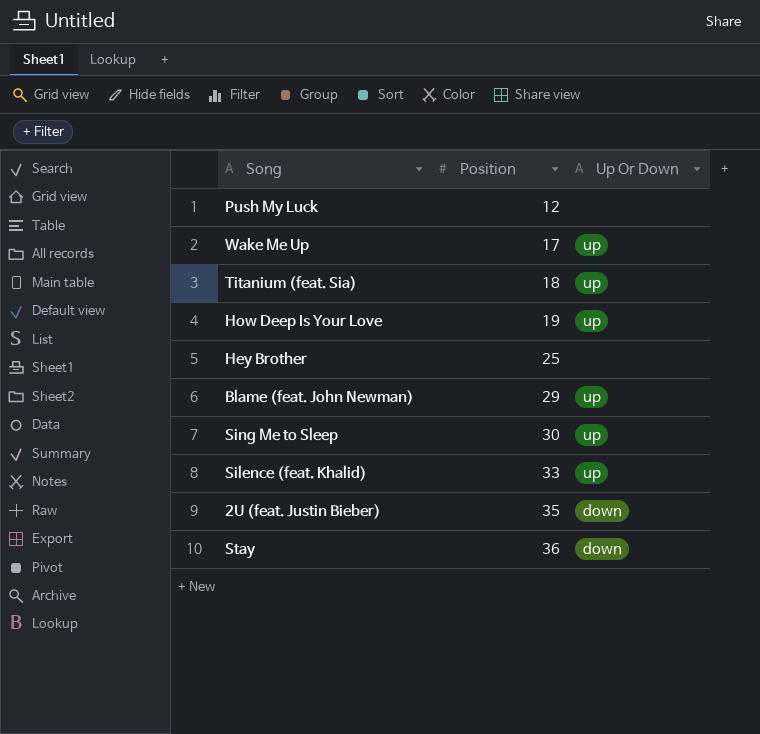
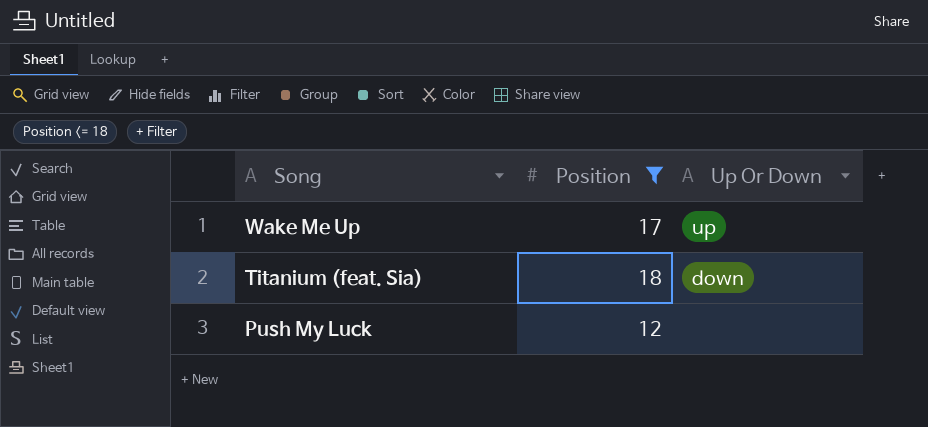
filter: none -> Position <= 18
row order: Position ascending -> Song descending
Titanium (feat. Sia) | Up Or Down: up -> down

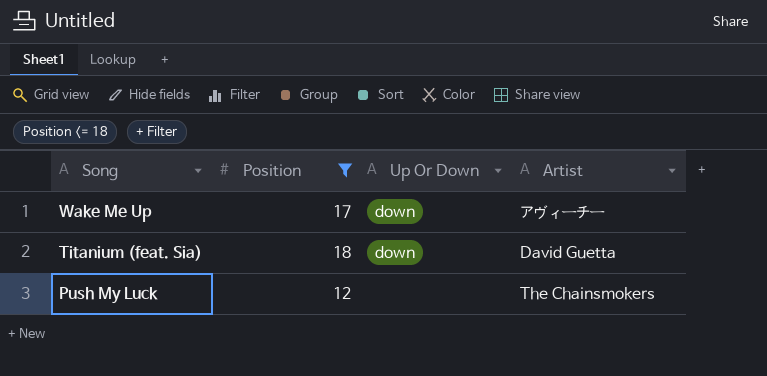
column Artist | position: none -> 4
Wake Me Up | Up Or Down: up -> down

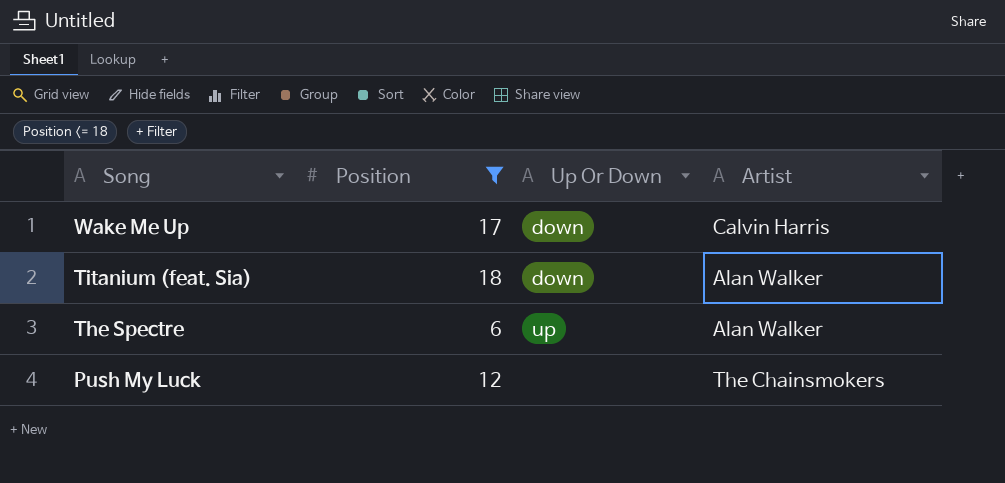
Wake Me Up | Artist: アヴィーチー -> Calvin Harris
Titanium (feat. Sia) | Artist: David Guetta -> Alan Walker
row The Spectre: none -> 6 | up | Alan Walker

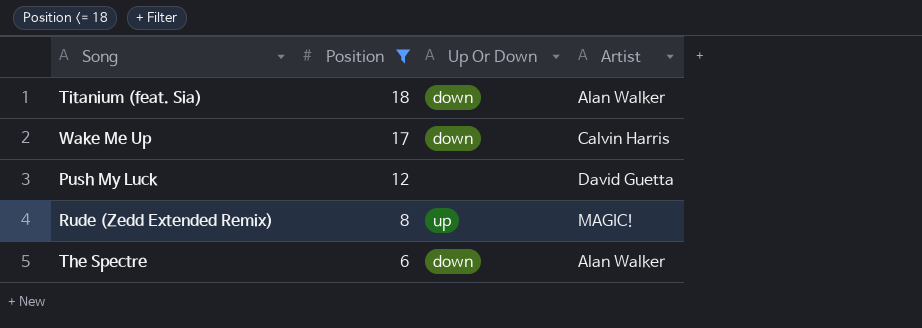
row order: Song descending -> Position descending
Push My Luck | Artist: The Chainsmokers -> David Guetta
row Rude (Zedd Extended Remix): none -> 8 | up | MAGIC!
The Spectre | Up Or Down: up -> down

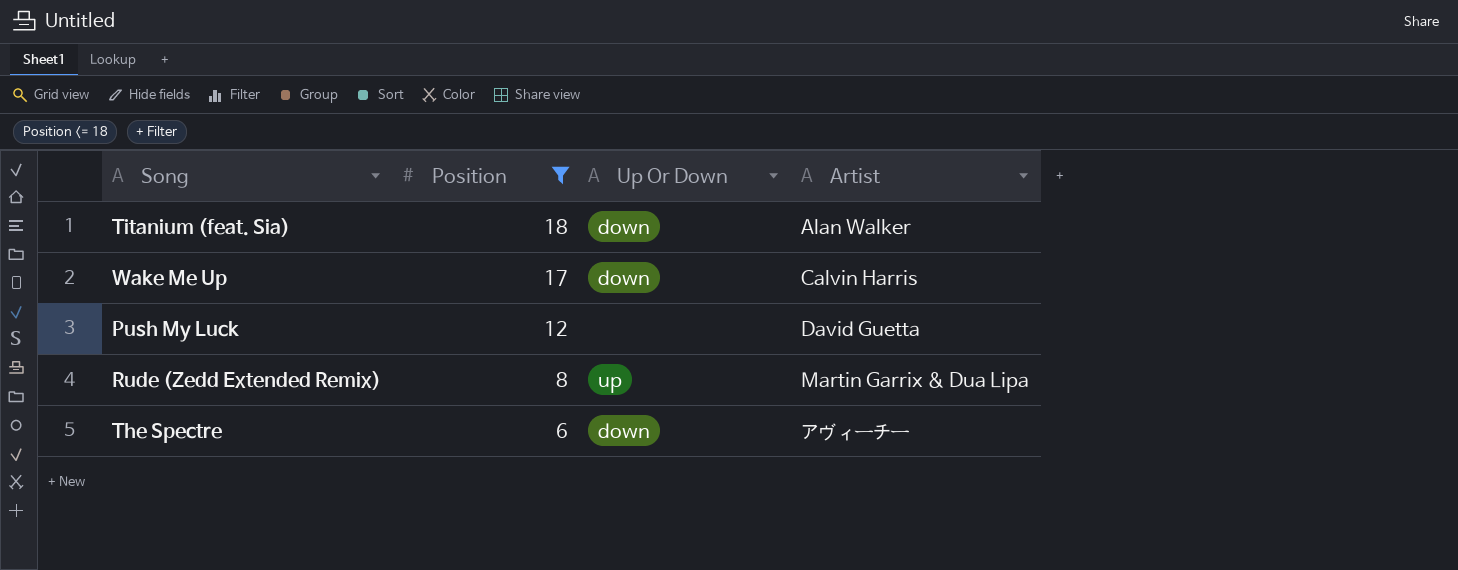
Rude (Zedd Extended Remix) | Artist: MAGIC! -> Martin Garrix & Dua Lipa
The Spectre | Artist: Alan Walker -> アヴィーチー

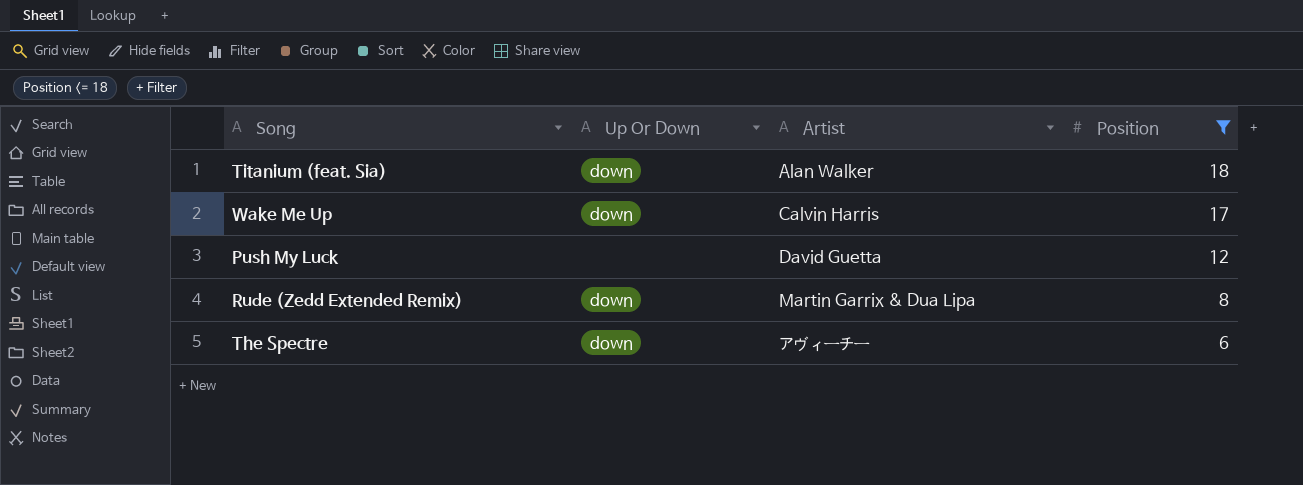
column Position | position: 2 -> 4
Rude (Zedd Extended Remix) | Up Or Down: up -> down

